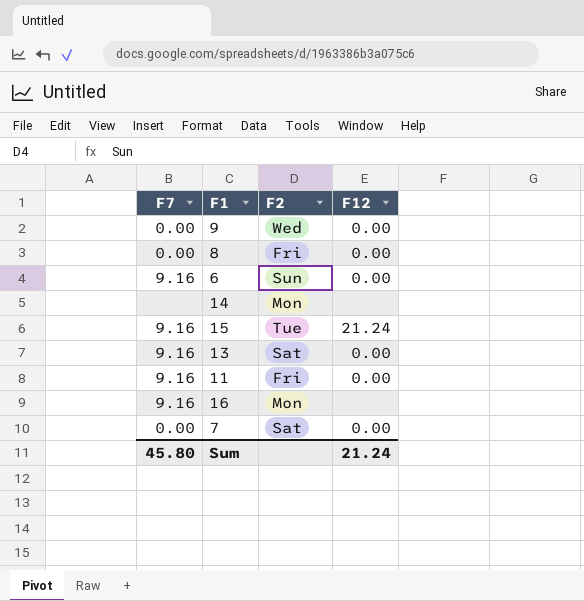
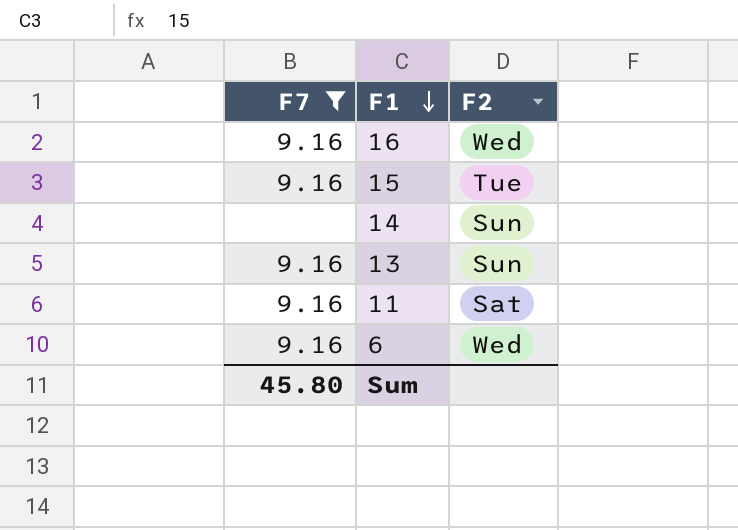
filter: none -> F7 != 0.00
row order: none -> F1 descending
column F12 | position: 4 -> none
16 | F2: Mon -> Wed
14 | F2: Mon -> Sun
13 | F2: Sat -> Sun
11 | F2: Fri -> Sat
6 | F2: Sun -> Wed

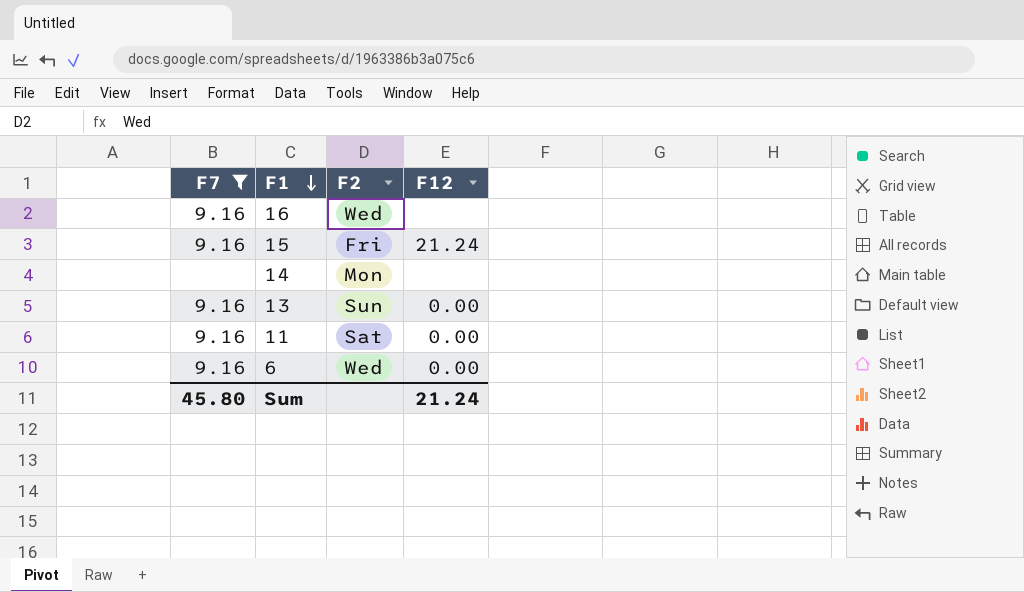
column F12 | position: none -> 4
15 | F2: Tue -> Fri
14 | F2: Sun -> Mon

